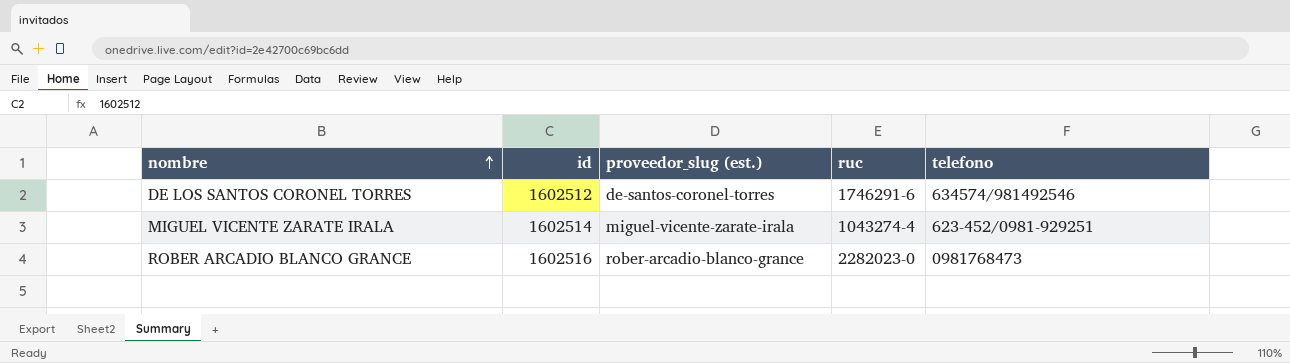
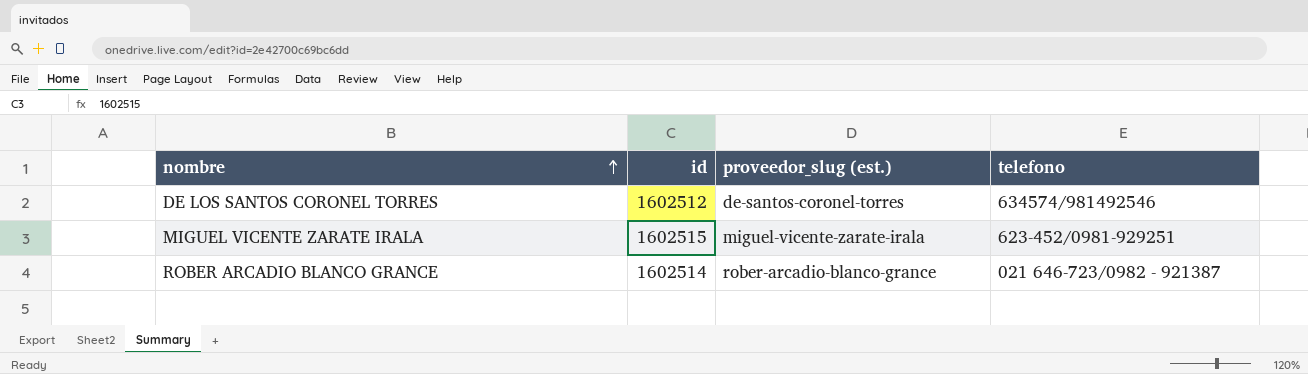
column ruc | position: 4 -> none
MIGUEL VICENTE ZARATE IRALA | id: 1602514 -> 1602515
ROBER ARCADIO BLANCO GRANCE | id: 1602516 -> 1602514
ROBER ARCADIO BLANCO GRANCE | telefono: 0981768473 -> 021 646-723/0982 - 921387

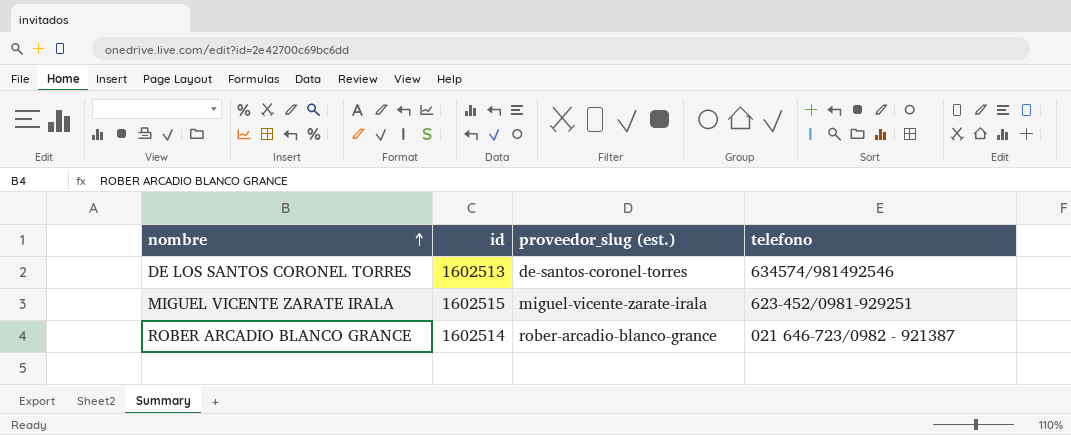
DE LOS SANTOS CORONEL TORRES | id: 1602512 -> 1602513

